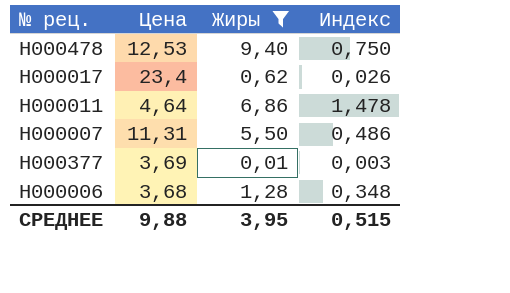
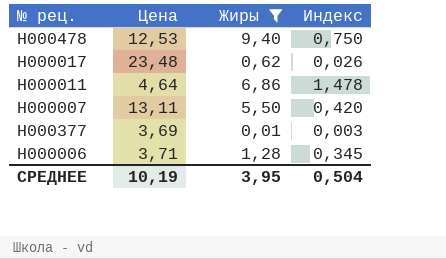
Н000017 | Цена: 23,4 -> 23,48
Н000007 | Цена: 11,31 -> 13,11
Н000007 | Индекс: 0,486 -> 0,420
Н000006 | Цена: 3,68 -> 3,71
Н000006 | Индекс: 0,348 -> 0,345
СРЕДНЕЕ | Цена: 9,88 -> 10,19
СРЕДНЕЕ | Индекс: 0,515 -> 0,504

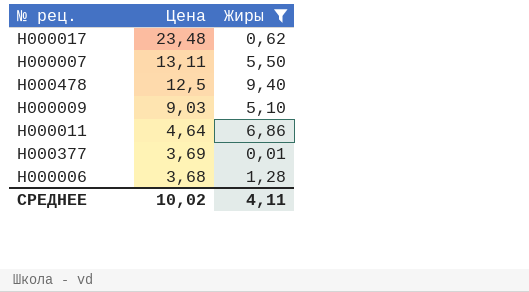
row order: none -> Цена descending
column Индекс | formula: [Жиры] / [Цена] -> none
Н000478 | Цена: 12,53 -> 12,5
row Н000009: none -> 9,03 | 5,10
Н000006 | Цена: 3,71 -> 3,68
СРЕДНЕЕ | Цена: 10,19 -> 10,02
СРЕДНЕЕ | Жиры: 3,95 -> 4,11

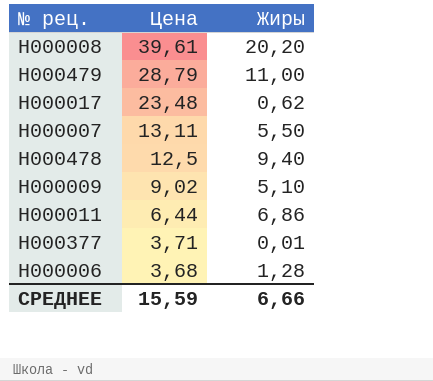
filter: Жиры <= 9,40 -> none
Н000009 | Цена: 9,03 -> 9,02
Н000011 | Цена: 4,64 -> 6,44
Н000377 | Цена: 3,69 -> 3,71
СРЕДНЕЕ | Цена: 10,02 -> 15,59
СРЕДНЕЕ | Жиры: 4,11 -> 6,66

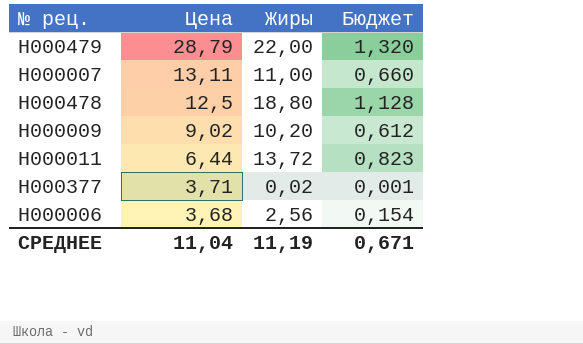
column Бюджет | formula: none -> [Жиры] * 0,06
row Н000008: 39,61 | 20,20 -> none
row Н000017: 23,48 | 0,62 -> none
Н000479 | Жиры: 11,00 -> 22,00
Н000007 | Жиры: 5,50 -> 11,00
Н000478 | Жиры: 9,40 -> 18,80
Н000009 | Жиры: 5,10 -> 10,20
Н000011 | Жиры: 6,86 -> 13,72
Н000377 | Жиры: 0,01 -> 0,02
Н000006 | Жиры: 1,28 -> 2,56
СРЕДНЕЕ | Цена: 15,59 -> 11,04
СРЕДНЕЕ | Жиры: 6,66 -> 11,19

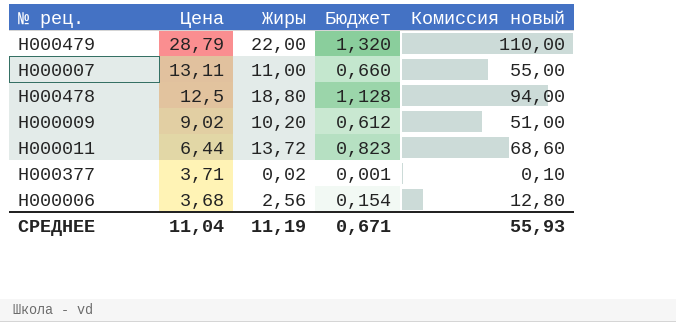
column Комиссия новый | formula: none -> [Жиры] * 5

